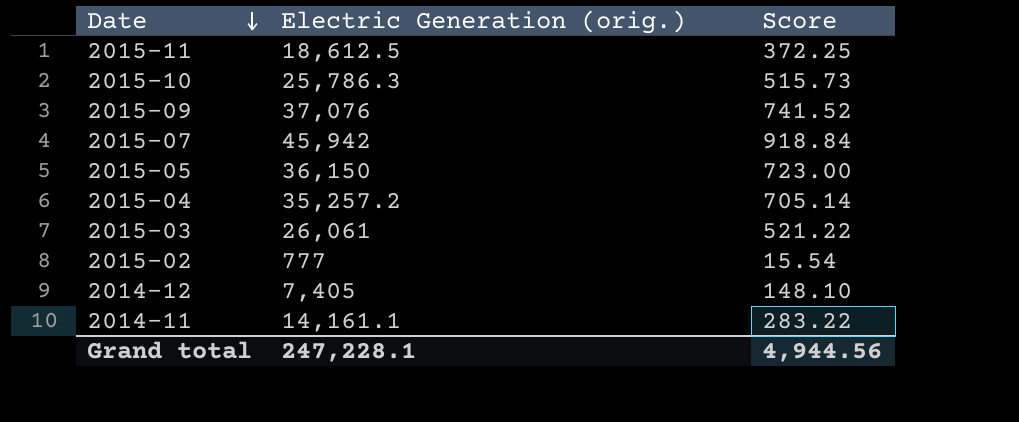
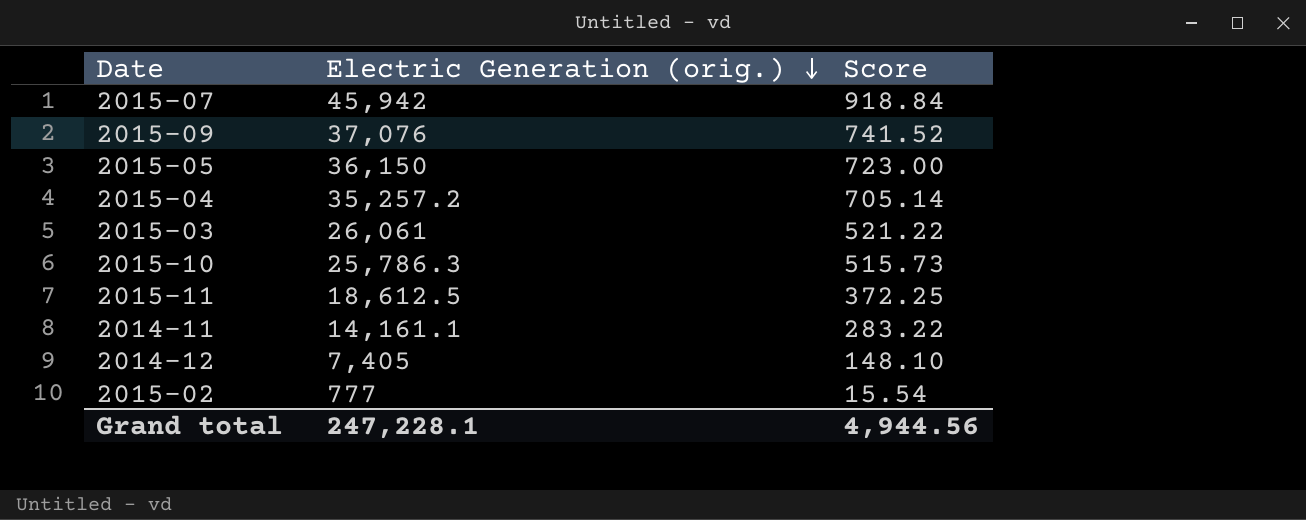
row order: Date descending -> Electric Generation (orig.) descending

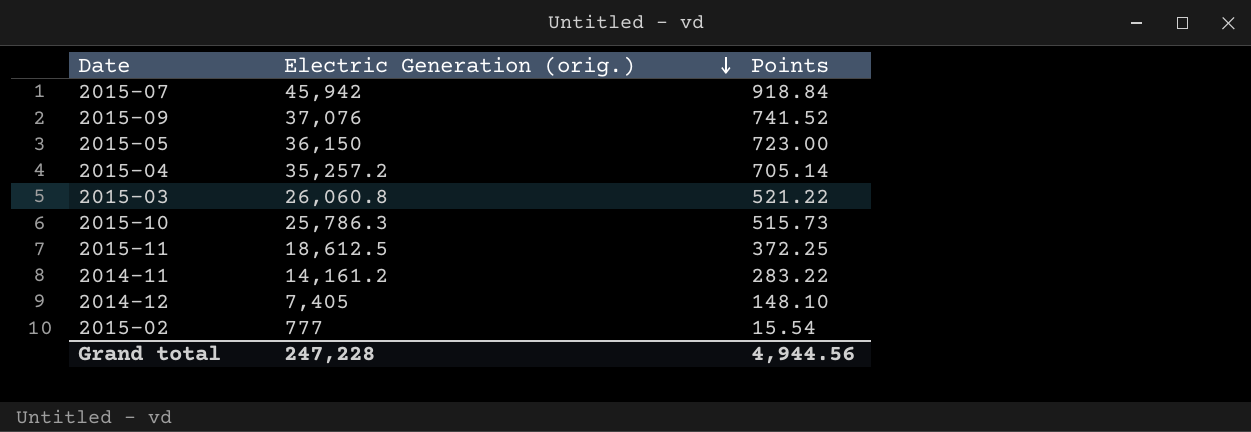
column name: Score -> Points
2015-03 | Electric Generation (orig.): 26,061 -> 26,060.8
2014-11 | Electric Generation (orig.): 14,161.1 -> 14,161.2
Grand total | Electric Generation (orig.): 247,228.1 -> 247,228

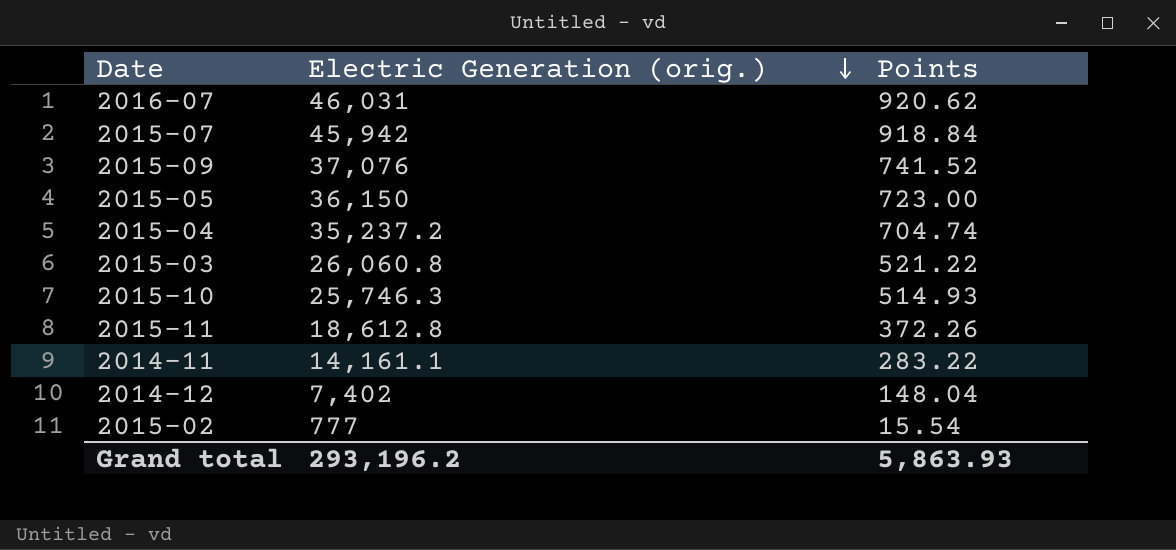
row 2016-07: none -> 46,031 | 920.62
2015-04 | Electric Generation (orig.): 35,257.2 -> 35,237.2
2015-04 | Points: 705.14 -> 704.74
2015-10 | Electric Generation (orig.): 25,786.3 -> 25,746.3
2015-10 | Points: 515.73 -> 514.93
2015-11 | Electric Generation (orig.): 18,612.5 -> 18,612.8
2015-11 | Points: 372.25 -> 372.26
2014-11 | Electric Generation (orig.): 14,161.2 -> 14,161.1
2014-12 | Electric Generation (orig.): 7,405 -> 7,402
2014-12 | Points: 148.10 -> 148.04
Grand total | Electric Generation (orig.): 247,228 -> 293,196.2
Grand total | Points: 4,944.56 -> 5,863.93

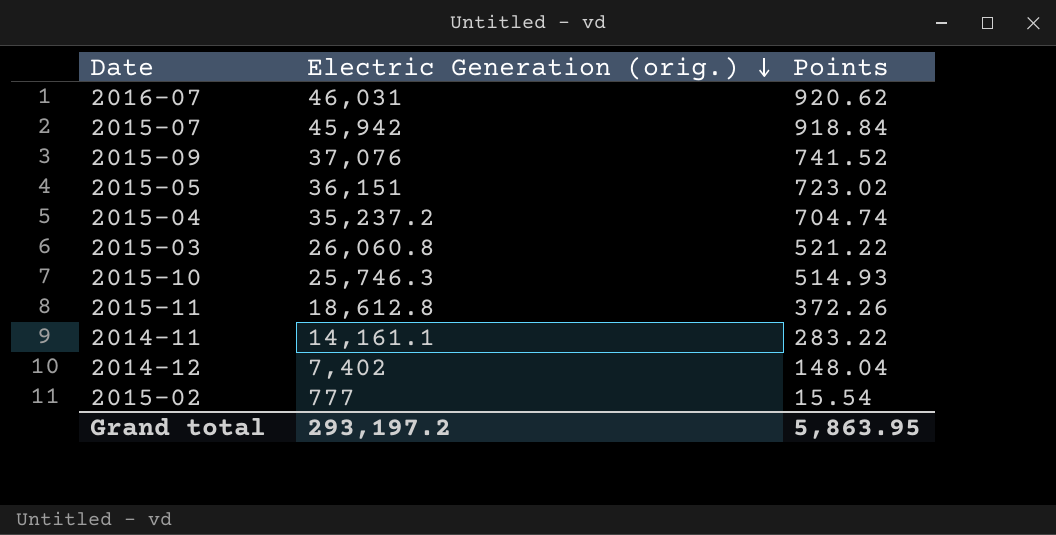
2015-05 | Electric Generation (orig.): 36,150 -> 36,151
2015-05 | Points: 723.00 -> 723.02
Grand total | Electric Generation (orig.): 293,196.2 -> 293,197.2
Grand total | Points: 5,863.93 -> 5,863.95

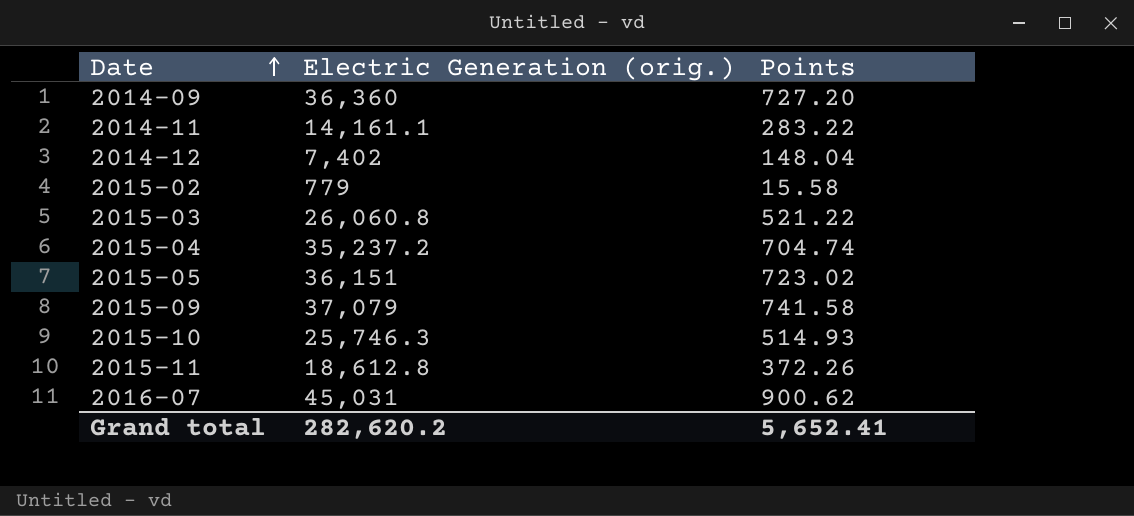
row order: Electric Generation (orig.) descending -> Date ascending
row 2015-07: 45,942 | 918.84 -> none
row 2014-09: none -> 36,360 | 727.20
2015-02 | Electric Generation (orig.): 777 -> 779
2015-02 | Points: 15.54 -> 15.58
2015-09 | Electric Generation (orig.): 37,076 -> 37,079
2015-09 | Points: 741.52 -> 741.58
2016-07 | Electric Generation (orig.): 46,031 -> 45,031
2016-07 | Points: 920.62 -> 900.62
Grand total | Electric Generation (orig.): 293,197.2 -> 282,620.2
Grand total | Points: 5,863.95 -> 5,652.41

